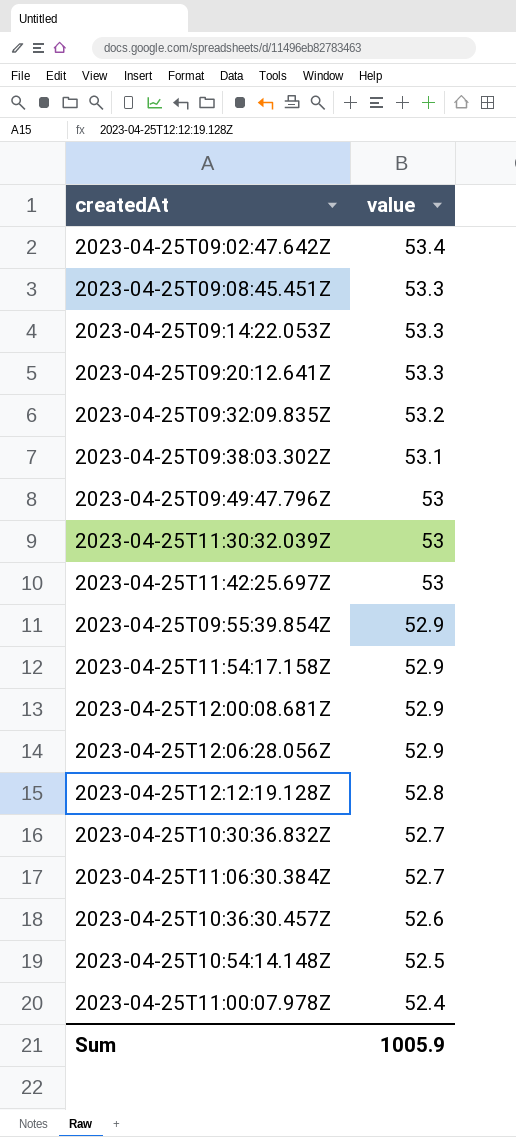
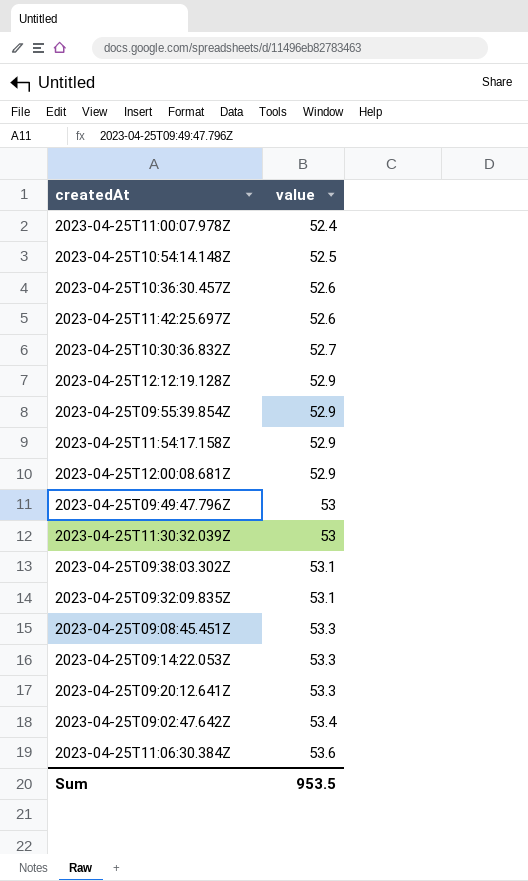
row order: value descending -> value ascending
row 2023-04-25T12:06:28.056Z: 52.9 -> none
2023-04-25T11:42:25.697Z | value: 53 -> 52.6
2023-04-25T12:12:19.128Z | value: 52.8 -> 52.9
2023-04-25T09:32:09.835Z | value: 53.2 -> 53.1
2023-04-25T11:06:30.384Z | value: 52.7 -> 53.6
Sum | value: 1005.9 -> 953.5

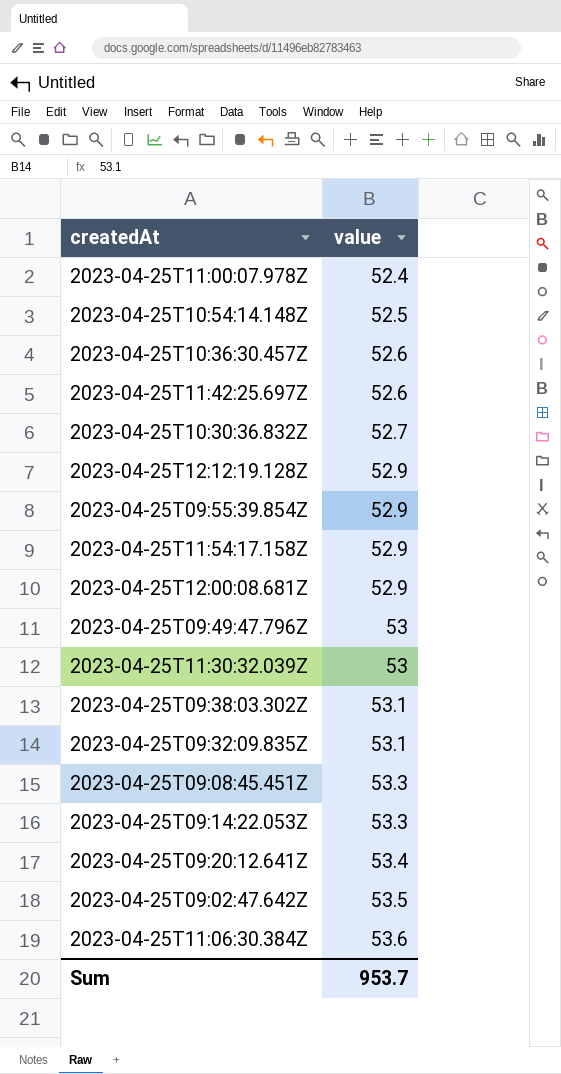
2023-04-25T09:20:12.641Z | value: 53.3 -> 53.4
2023-04-25T09:02:47.642Z | value: 53.4 -> 53.5
Sum | value: 953.5 -> 953.7

